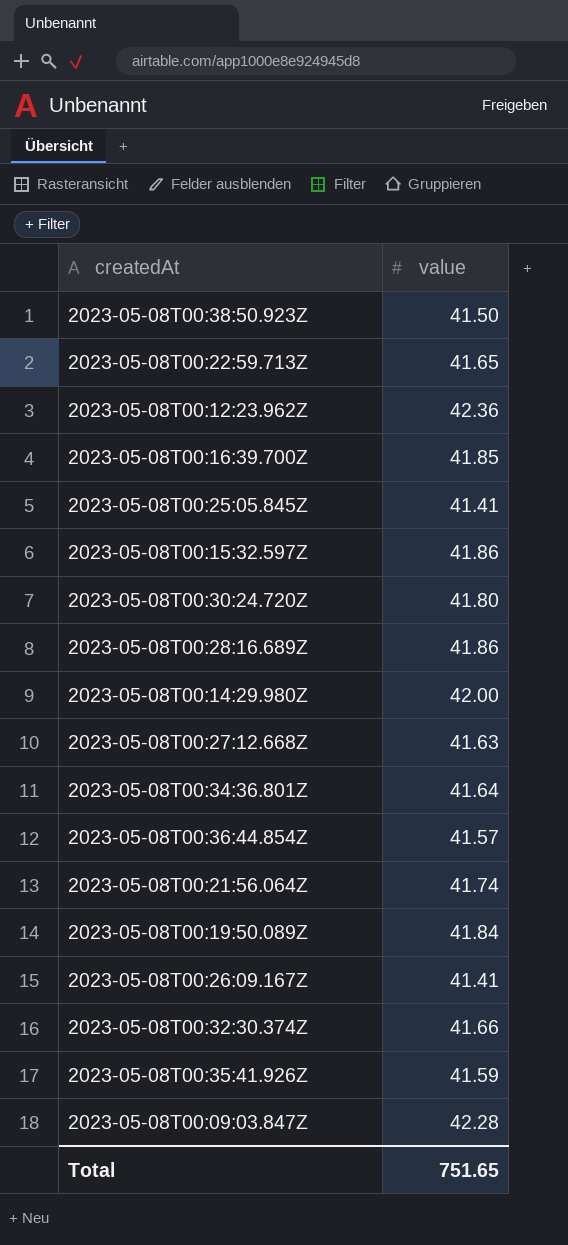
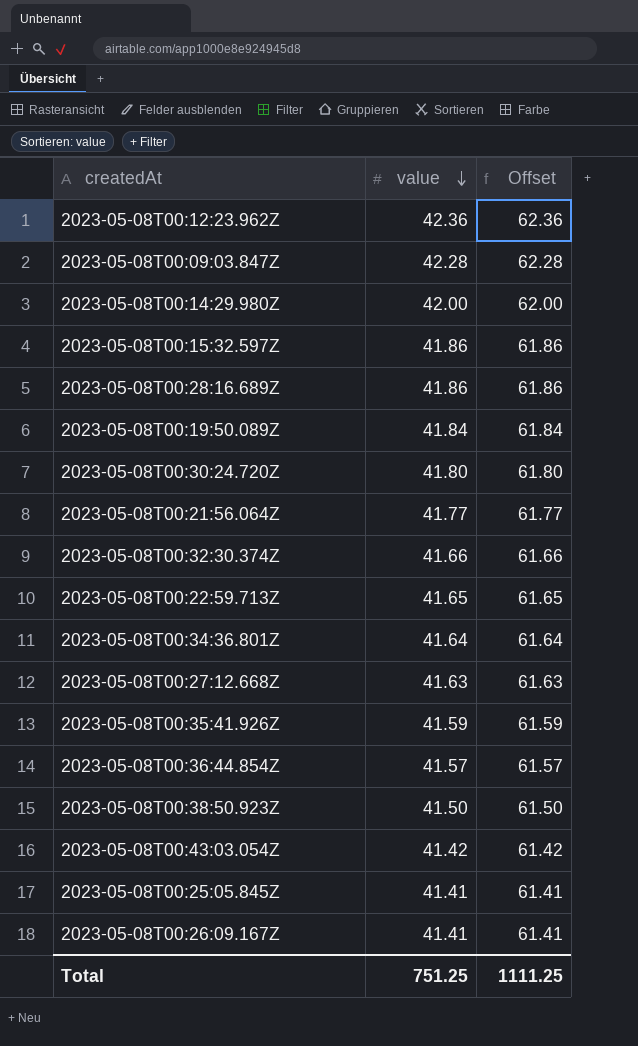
row order: none -> value descending
column Offset | formula: none -> [value] + 20
row 2023-05-08T00:16:39.700Z: 41.85 -> none
2023-05-08T00:21:56.064Z | value: 41.74 -> 41.77
row 2023-05-08T00:43:03.054Z: none -> 41.42 | 61.42
Total | value: 751.65 -> 751.25

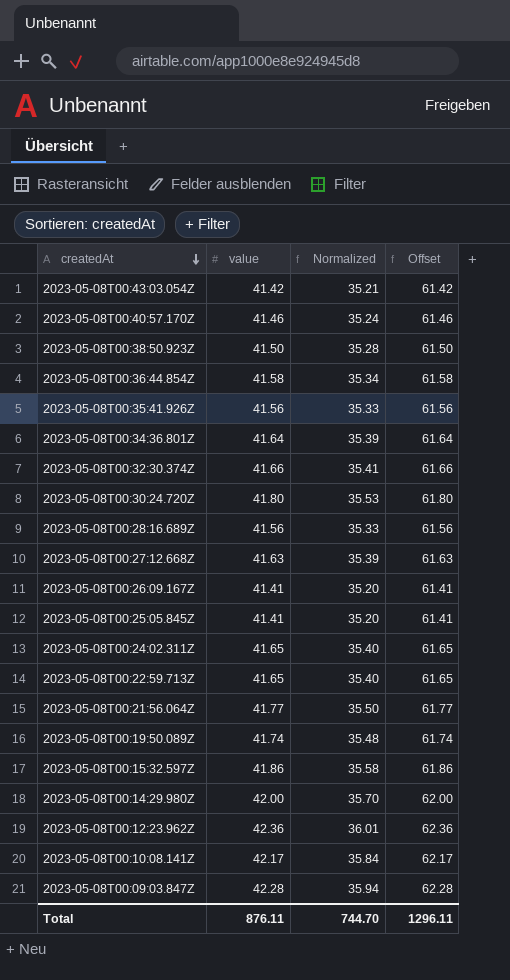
row order: value descending -> createdAt descending
column Normalized | formula: none -> [value] * 0.85
row 2023-05-08T00:40:57.170Z: none -> 41.46 | 35.24 | 61.46
2023-05-08T00:36:44.854Z | value: 41.57 -> 41.58
2023-05-08T00:36:44.854Z | Offset: 61.57 -> 61.58
2023-05-08T00:35:41.926Z | value: 41.59 -> 41.56
2023-05-08T00:35:41.926Z | Offset: 61.59 -> 61.56
2023-05-08T00:28:16.689Z | value: 41.86 -> 41.56
2023-05-08T00:28:16.689Z | Offset: 61.86 -> 61.56
row 2023-05-08T00:24:02.311Z: none -> 41.65 | 35.40 | 61.65
2023-05-08T00:19:50.089Z | value: 41.84 -> 41.74
2023-05-08T00:19:50.089Z | Offset: 61.84 -> 61.74
row 2023-05-08T00:10:08.141Z: none -> 42.17 | 35.84 | 62.17
Total | value: 751.25 -> 876.11
Total | Offset: 1111.25 -> 1296.11

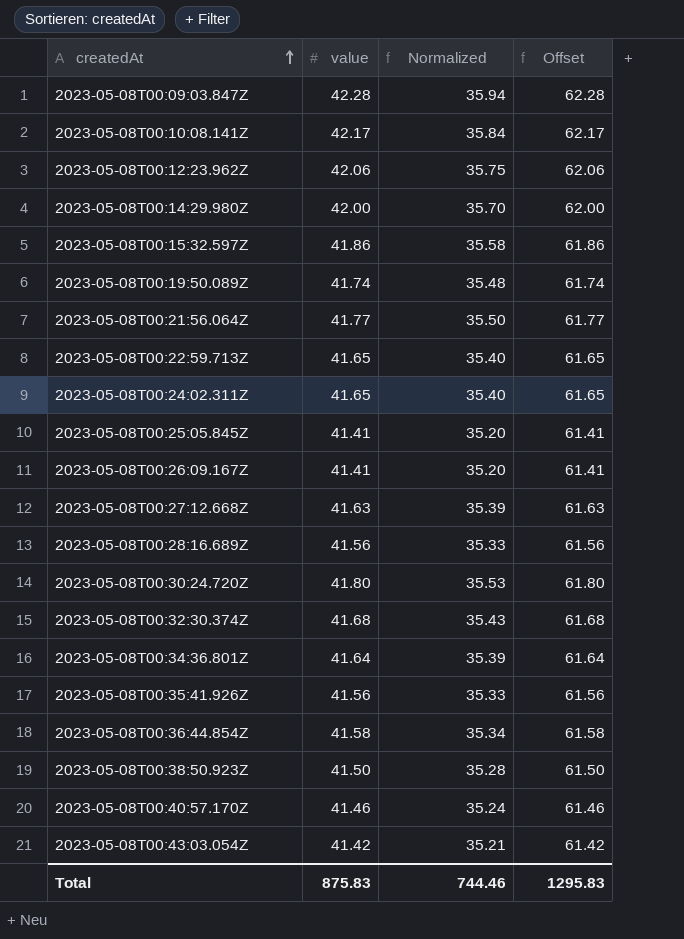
row order: createdAt descending -> createdAt ascending
2023-05-08T00:12:23.962Z | value: 42.36 -> 42.06
2023-05-08T00:12:23.962Z | Normalized: 36.01 -> 35.75
2023-05-08T00:12:23.962Z | Offset: 62.36 -> 62.06
2023-05-08T00:32:30.374Z | value: 41.66 -> 41.68
2023-05-08T00:32:30.374Z | Normalized: 35.41 -> 35.43
2023-05-08T00:32:30.374Z | Offset: 61.66 -> 61.68
Total | value: 876.11 -> 875.83
Total | Normalized: 744.70 -> 744.46
Total | Offset: 1296.11 -> 1295.83

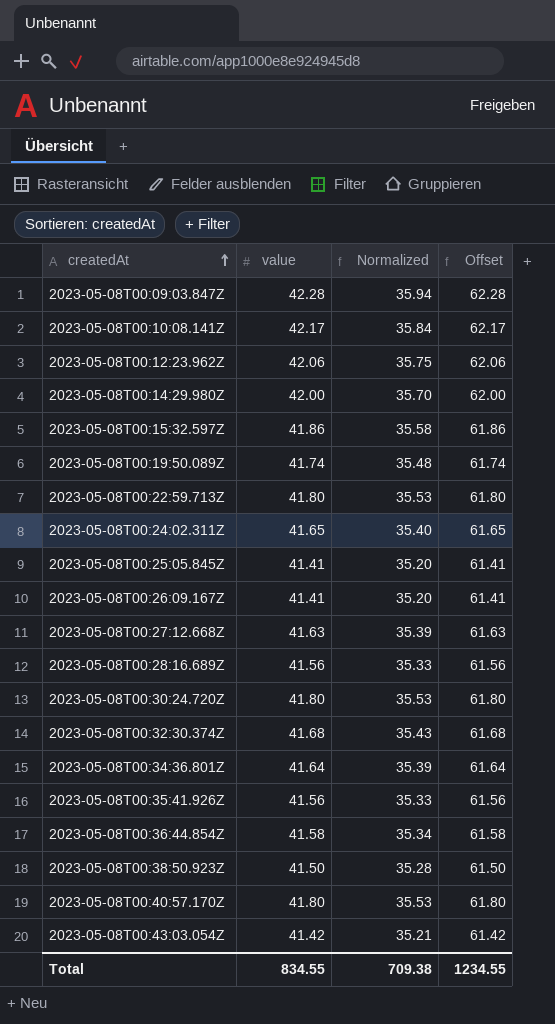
row 2023-05-08T00:21:56.064Z: 41.77 | 35.50 | 61.77 -> none
2023-05-08T00:22:59.713Z | value: 41.65 -> 41.80
2023-05-08T00:22:59.713Z | Normalized: 35.40 -> 35.53
2023-05-08T00:22:59.713Z | Offset: 61.65 -> 61.80
2023-05-08T00:40:57.170Z | value: 41.46 -> 41.80
2023-05-08T00:40:57.170Z | Normalized: 35.24 -> 35.53
2023-05-08T00:40:57.170Z | Offset: 61.46 -> 61.80
Total | value: 875.83 -> 834.55
Total | Normalized: 744.46 -> 709.38
Total | Offset: 1295.83 -> 1234.55

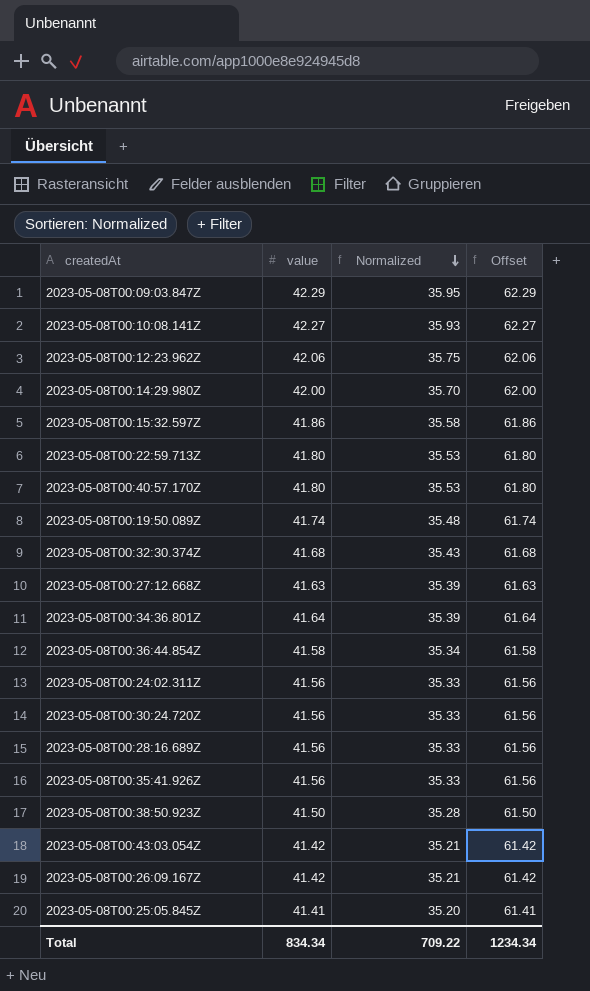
row order: createdAt ascending -> Normalized descending
2023-05-08T00:09:03.847Z | value: 42.28 -> 42.29
2023-05-08T00:09:03.847Z | Normalized: 35.94 -> 35.95
2023-05-08T00:09:03.847Z | Offset: 62.28 -> 62.29
2023-05-08T00:10:08.141Z | value: 42.17 -> 42.27
2023-05-08T00:10:08.141Z | Normalized: 35.84 -> 35.93
2023-05-08T00:10:08.141Z | Offset: 62.17 -> 62.27
2023-05-08T00:24:02.311Z | value: 41.65 -> 41.56
2023-05-08T00:24:02.311Z | Normalized: 35.40 -> 35.33
2023-05-08T00:24:02.311Z | Offset: 61.65 -> 61.56
2023-05-08T00:30:24.720Z | value: 41.80 -> 41.56
2023-05-08T00:30:24.720Z | Normalized: 35.53 -> 35.33
2023-05-08T00:30:24.720Z | Offset: 61.80 -> 61.56
2023-05-08T00:26:09.167Z | value: 41.41 -> 41.42
2023-05-08T00:26:09.167Z | Normalized: 35.20 -> 35.21
2023-05-08T00:26:09.167Z | Offset: 61.41 -> 61.42
Total | value: 834.55 -> 834.34
Total | Normalized: 709.38 -> 709.22
Total | Offset: 1234.55 -> 1234.34

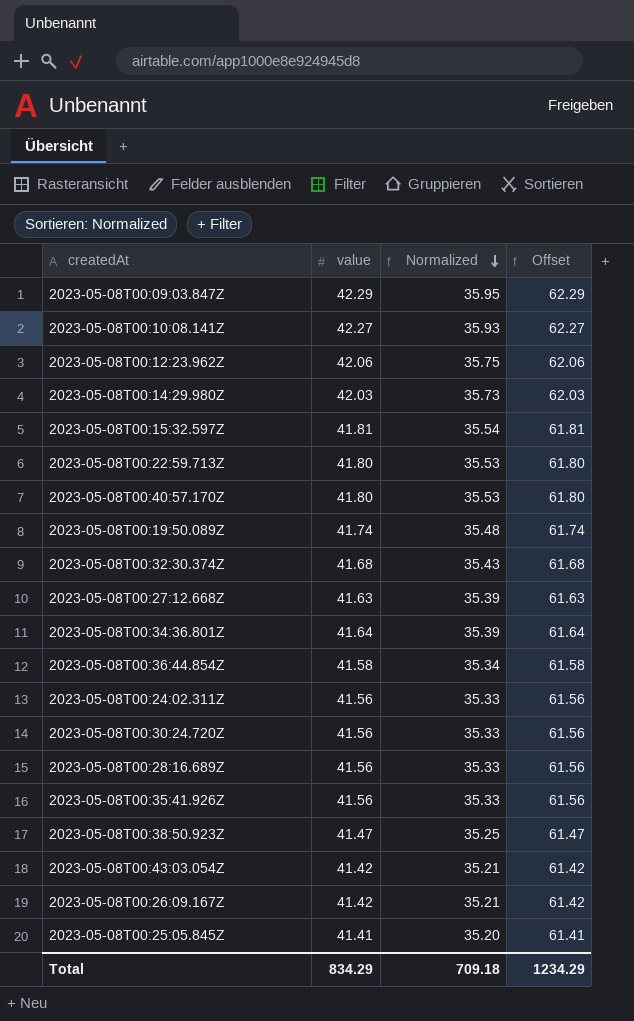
2023-05-08T00:14:29.980Z | value: 42.00 -> 42.03
2023-05-08T00:14:29.980Z | Normalized: 35.70 -> 35.73
2023-05-08T00:14:29.980Z | Offset: 62.00 -> 62.03
2023-05-08T00:15:32.597Z | value: 41.86 -> 41.81
2023-05-08T00:15:32.597Z | Normalized: 35.58 -> 35.54
2023-05-08T00:15:32.597Z | Offset: 61.86 -> 61.81
2023-05-08T00:38:50.923Z | value: 41.50 -> 41.47
2023-05-08T00:38:50.923Z | Normalized: 35.28 -> 35.25
2023-05-08T00:38:50.923Z | Offset: 61.50 -> 61.47
Total | value: 834.34 -> 834.29
Total | Normalized: 709.22 -> 709.18
Total | Offset: 1234.34 -> 1234.29

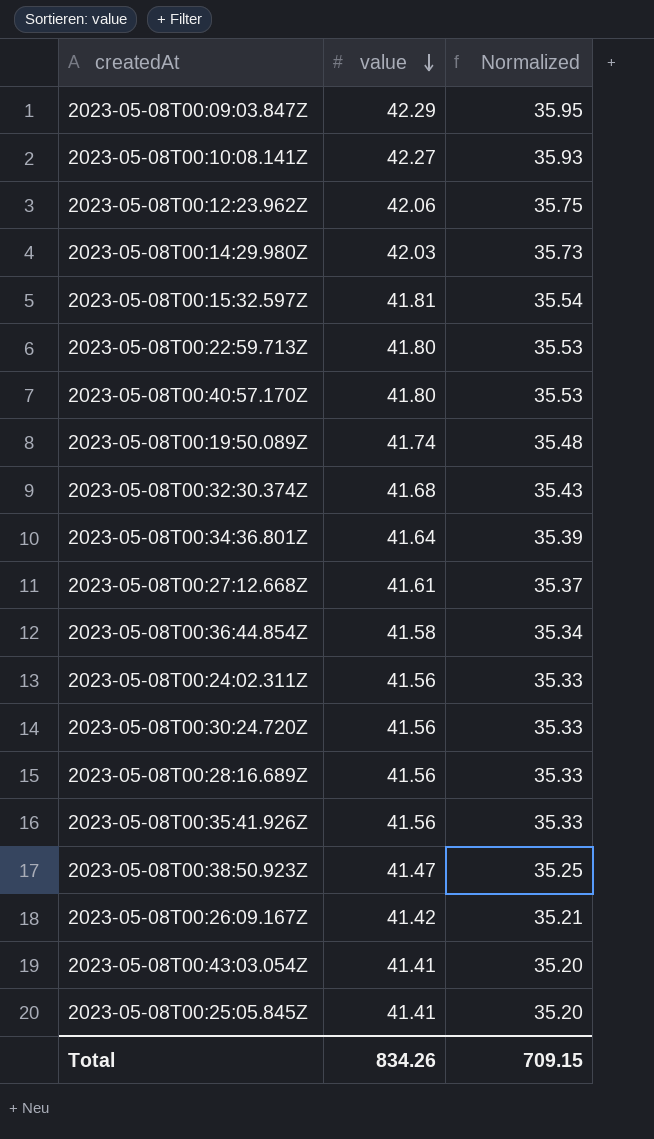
row order: Normalized descending -> value descending
column Offset | formula: [value] + 20 -> none
2023-05-08T00:27:12.668Z | value: 41.63 -> 41.61
2023-05-08T00:27:12.668Z | Normalized: 35.39 -> 35.37
2023-05-08T00:43:03.054Z | value: 41.42 -> 41.41
2023-05-08T00:43:03.054Z | Normalized: 35.21 -> 35.20
Total | value: 834.29 -> 834.26
Total | Normalized: 709.18 -> 709.15

